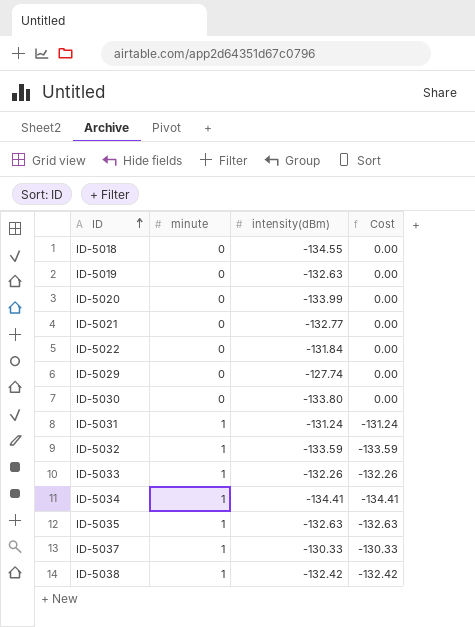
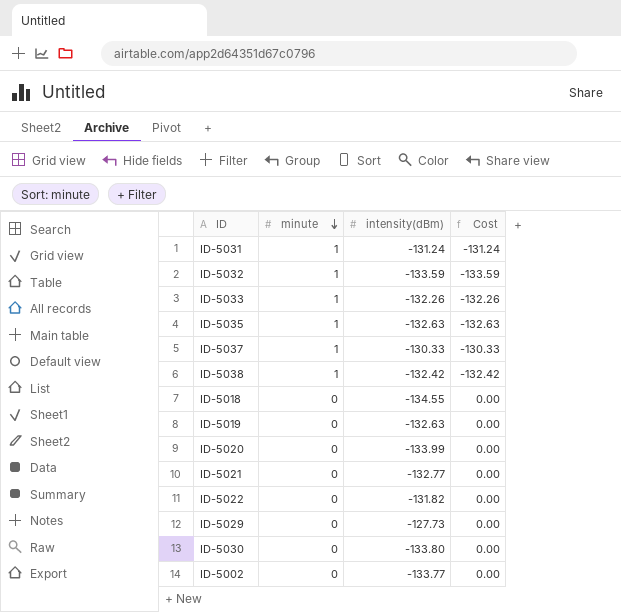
row order: ID ascending -> minute descending
row ID-5034: 1 | -134.41 | -134.41 -> none
ID-5022 | intensity(dBm): -131.84 -> -131.82
ID-5029 | intensity(dBm): -127.74 -> -127.73
row ID-5002: none -> 0 | -133.77 | 0.00

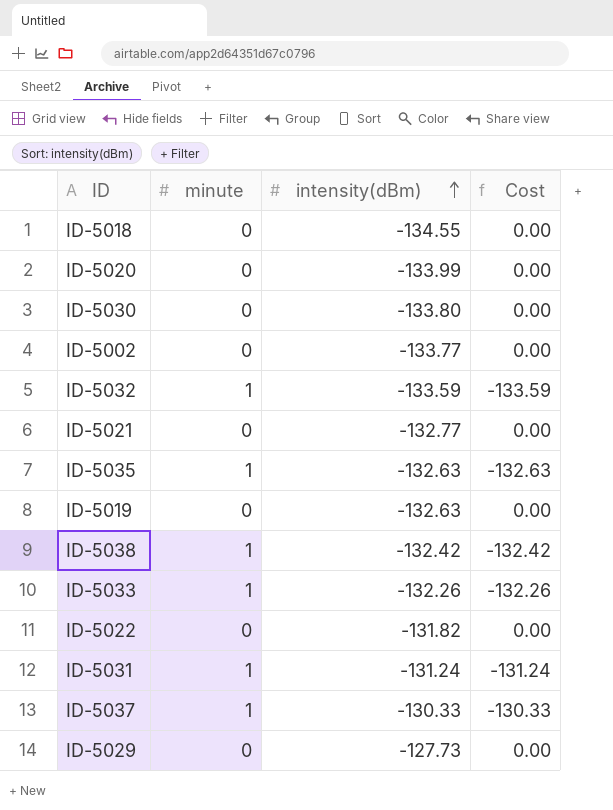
row order: minute descending -> intensity(dBm) ascending

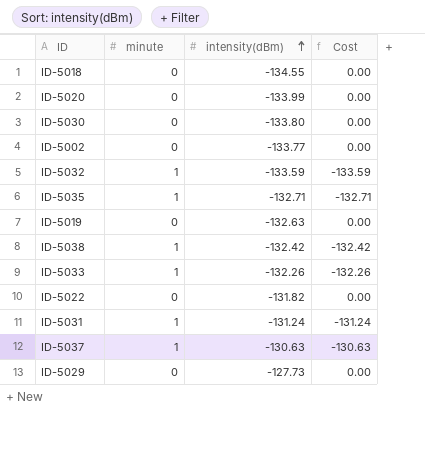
row ID-5021: 0 | -132.77 | 0.00 -> none
ID-5035 | intensity(dBm): -132.63 -> -132.71
ID-5035 | Cost: -132.63 -> -132.71
ID-5037 | intensity(dBm): -130.33 -> -130.63
ID-5037 | Cost: -130.33 -> -130.63

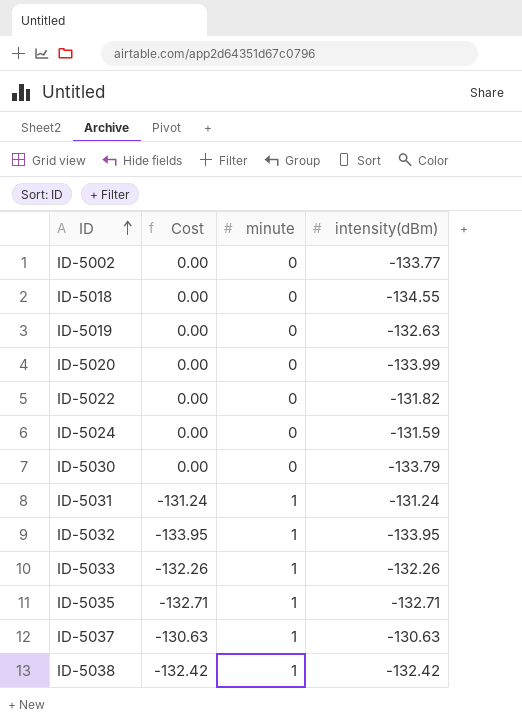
row order: intensity(dBm) ascending -> ID ascending
column Cost | position: 4 -> 2
row ID-5029: 0 | -127.73 | 0.00 -> none
row ID-5024: none -> 0.00 | 0 | -131.59
ID-5030 | intensity(dBm): -133.80 -> -133.79
ID-5032 | Cost: -133.59 -> -133.95
ID-5032 | intensity(dBm): -133.59 -> -133.95

